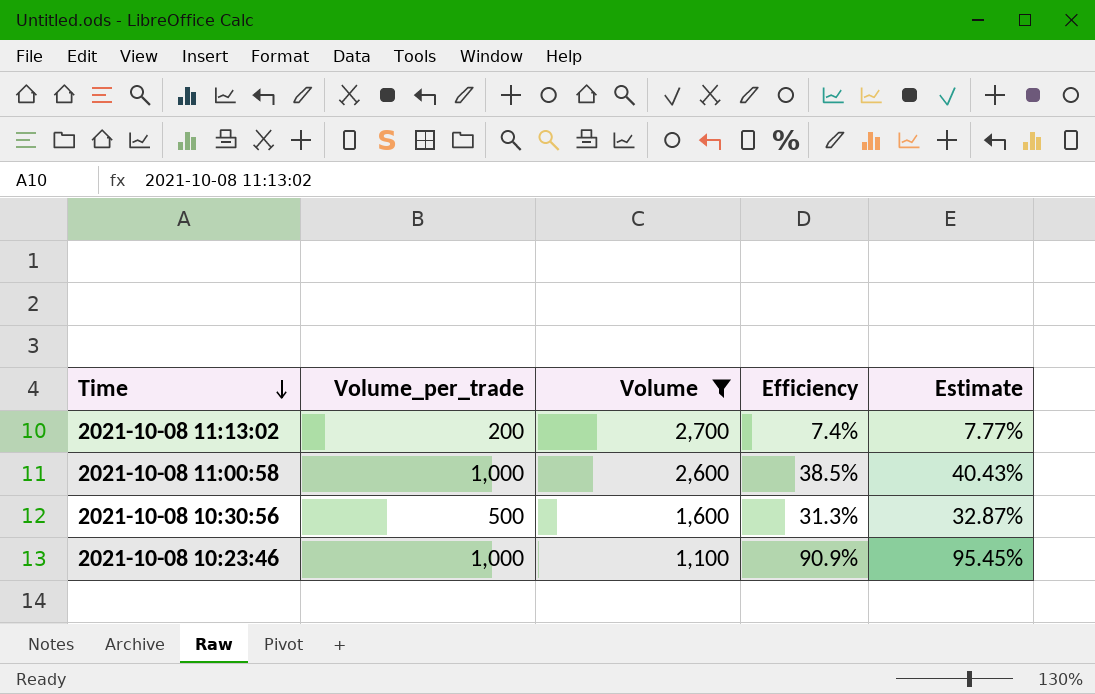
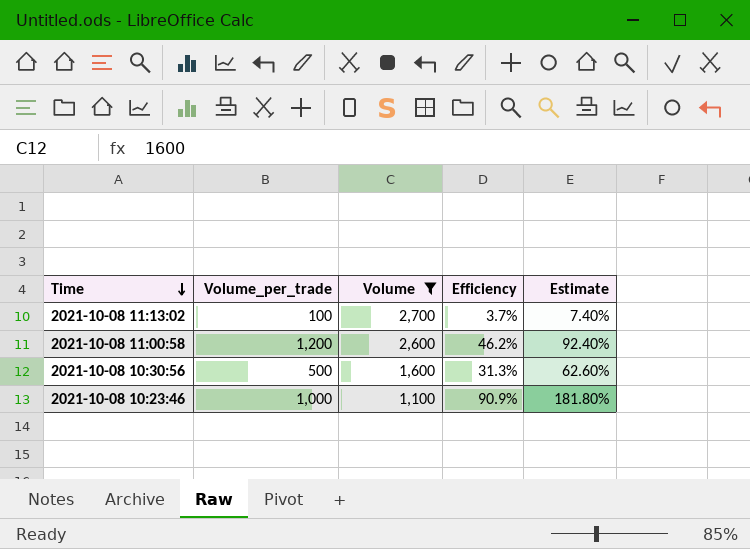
column Estimate | formula: [Efficiency] * 1.05 -> [Efficiency] * 2
2021-10-08 11:13:02 | Volume_per_trade: 200 -> 100
2021-10-08 11:13:02 | Efficiency: 7.4% -> 3.7%
2021-10-08 11:00:58 | Volume_per_trade: 1,000 -> 1,200
2021-10-08 11:00:58 | Efficiency: 38.5% -> 46.2%

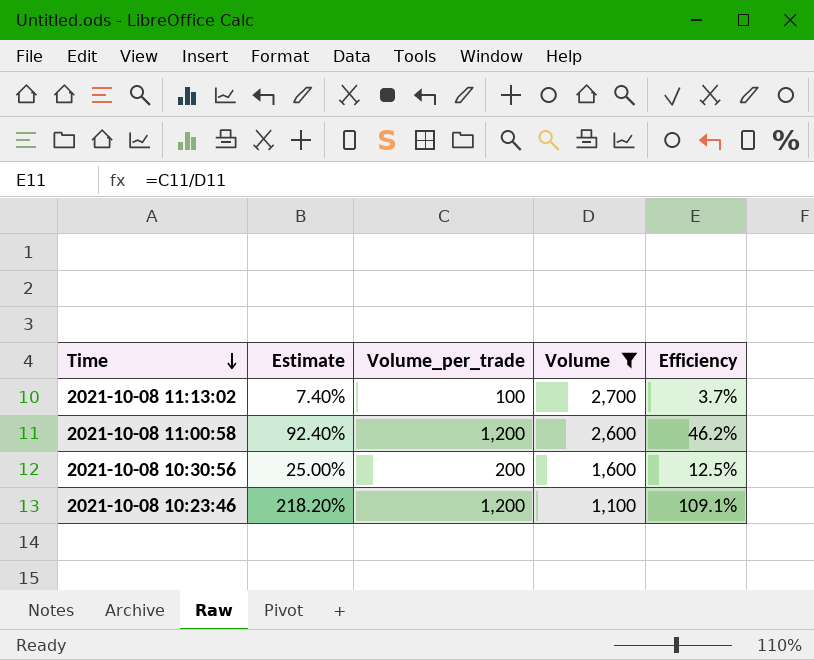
column Estimate | position: 5 -> 2
2021-10-08 10:30:56 | Estimate: 62.60% -> 25.00%
2021-10-08 10:30:56 | Volume_per_trade: 500 -> 200
2021-10-08 10:30:56 | Efficiency: 31.3% -> 12.5%
2021-10-08 10:23:46 | Estimate: 181.80% -> 218.20%
2021-10-08 10:23:46 | Volume_per_trade: 1,000 -> 1,200
2021-10-08 10:23:46 | Efficiency: 90.9% -> 109.1%

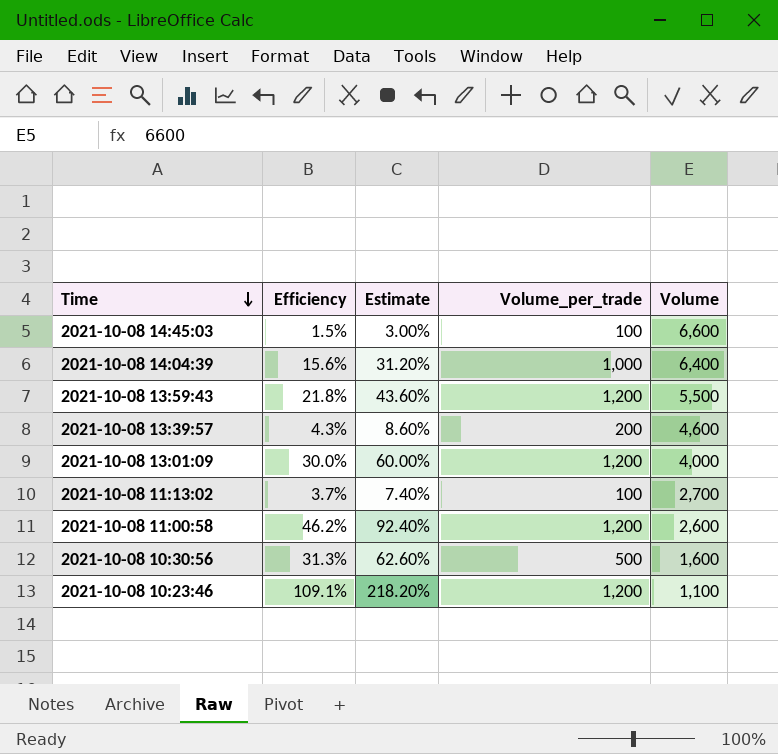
filter: Volume <= 2,700 -> none
column Efficiency | position: 5 -> 2
2021-10-08 10:30:56 | Efficiency: 12.5% -> 31.3%
2021-10-08 10:30:56 | Estimate: 25.00% -> 62.60%
2021-10-08 10:30:56 | Volume_per_trade: 200 -> 500

